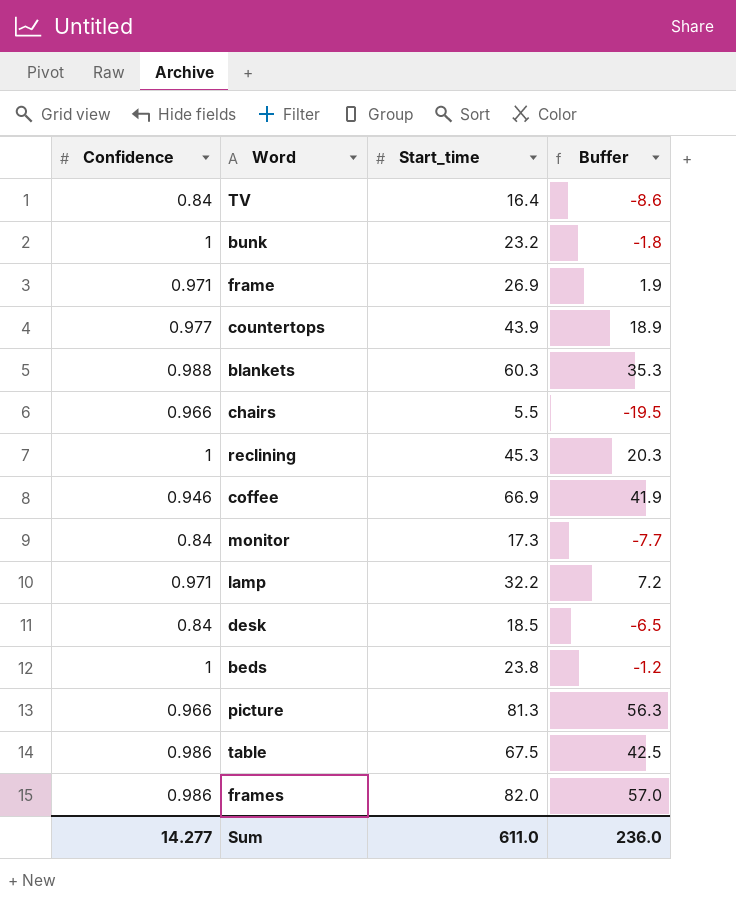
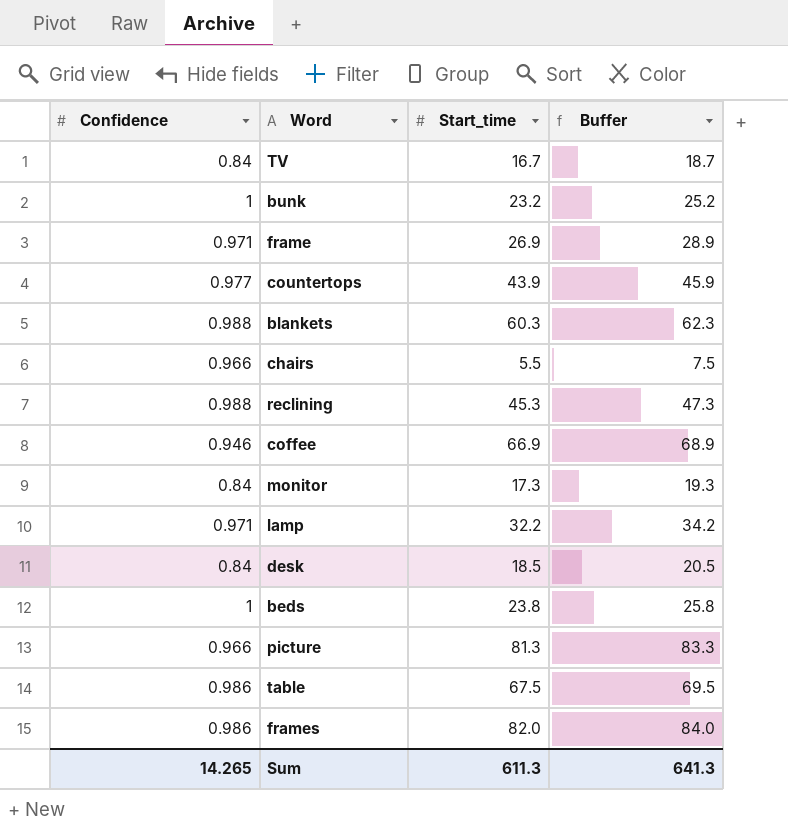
column Buffer | formula: [Start_time] - 25 -> [Start_time] + 2
TV | Start_time: 16.4 -> 16.7
reclining | Confidence: 1 -> 0.988
Sum | Confidence: 14.277 -> 14.265
Sum | Start_time: 611.0 -> 611.3
Sum | Buffer: 236.0 -> 641.3

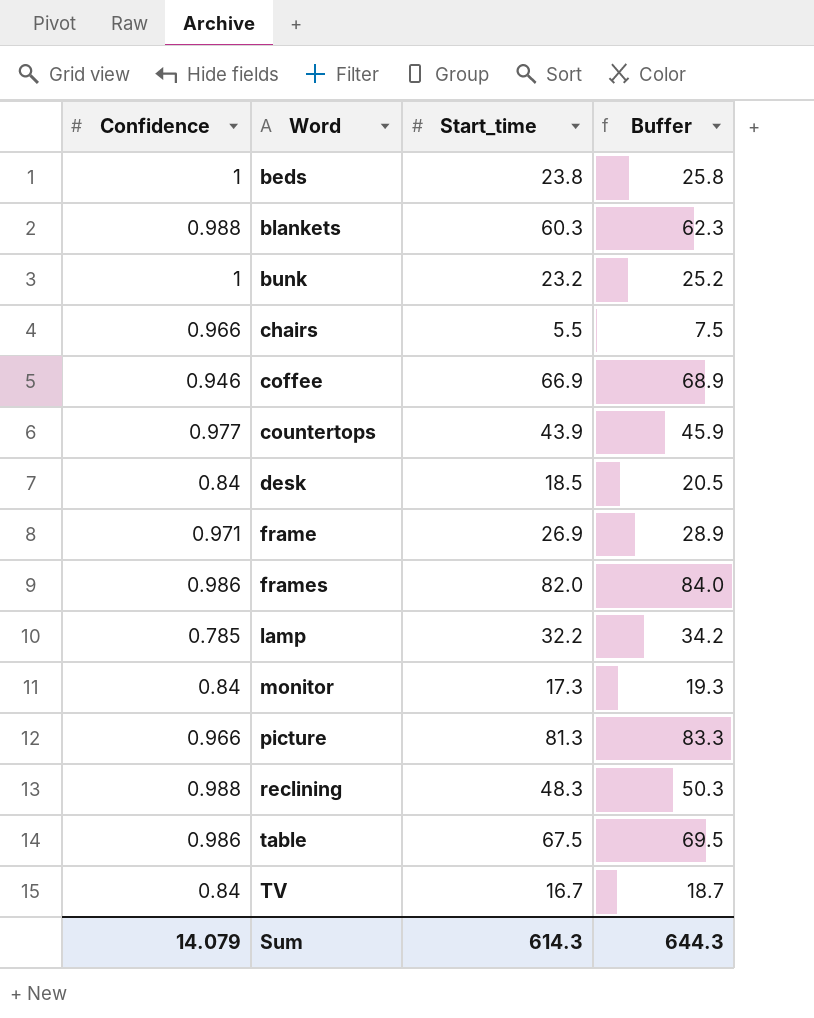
row order: none -> Word ascending
lamp | Confidence: 0.971 -> 0.785
reclining | Start_time: 45.3 -> 48.3
reclining | Buffer: 47.3 -> 50.3
Sum | Confidence: 14.265 -> 14.079
Sum | Start_time: 611.3 -> 614.3
Sum | Buffer: 641.3 -> 644.3

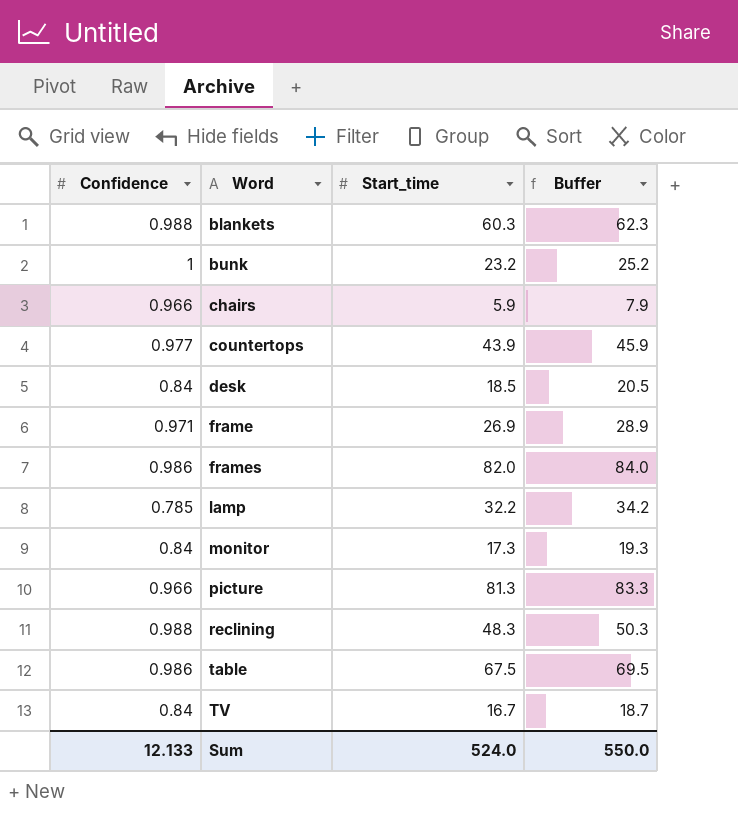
row beds: 1 | 23.8 | 25.8 -> none
row coffee: 0.946 | 66.9 | 68.9 -> none
chairs | Start_time: 5.5 -> 5.9
chairs | Buffer: 7.5 -> 7.9
Sum | Confidence: 14.079 -> 12.133
Sum | Start_time: 614.3 -> 524.0
Sum | Buffer: 644.3 -> 550.0

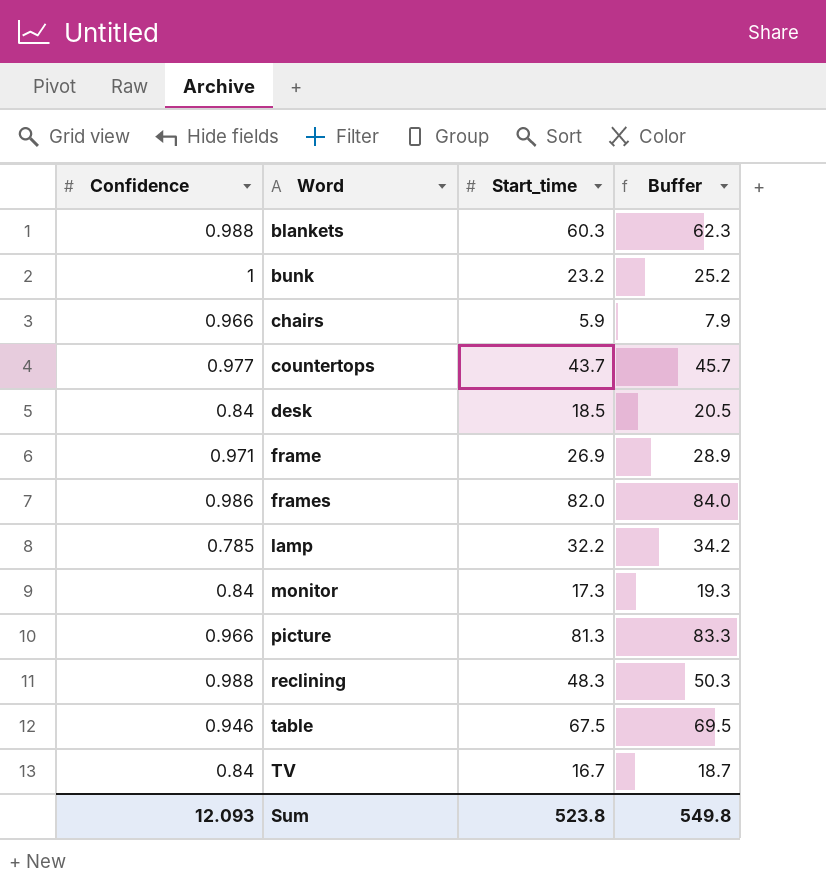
countertops | Start_time: 43.9 -> 43.7
countertops | Buffer: 45.9 -> 45.7
table | Confidence: 0.986 -> 0.946
Sum | Confidence: 12.133 -> 12.093
Sum | Start_time: 524.0 -> 523.8
Sum | Buffer: 550.0 -> 549.8

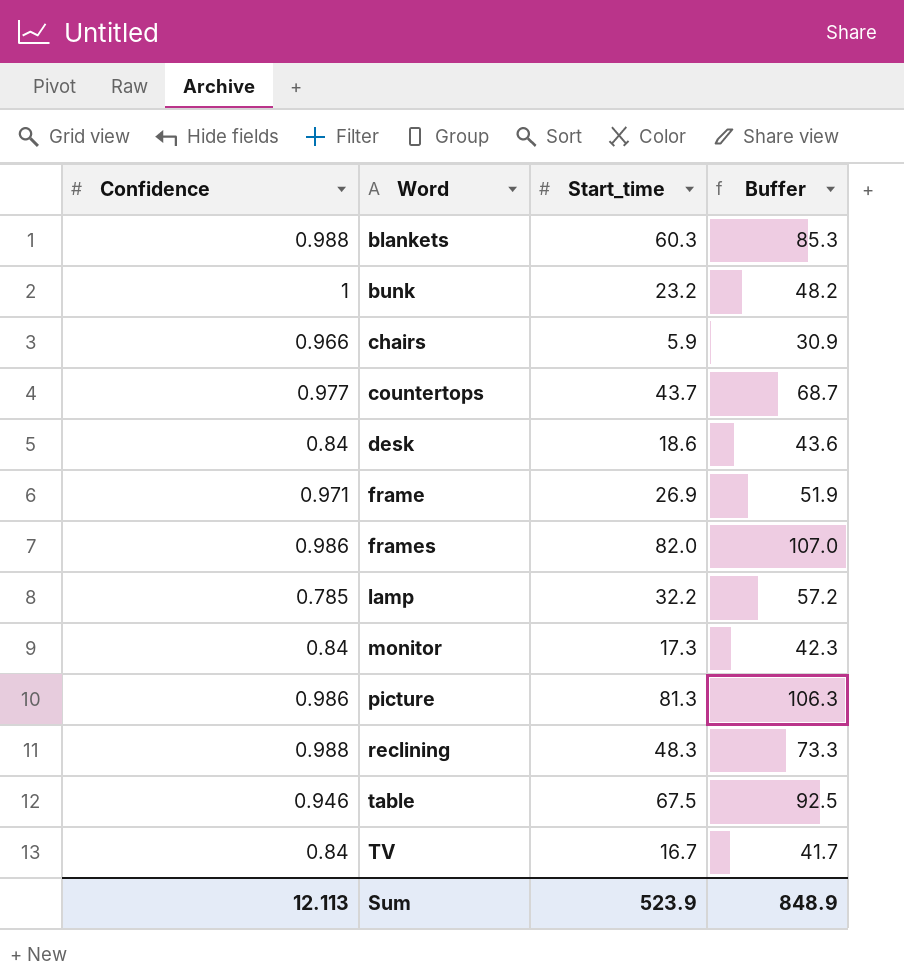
column Buffer | formula: [Start_time] + 2 -> [Start_time] + 25
desk | Start_time: 18.5 -> 18.6
picture | Confidence: 0.966 -> 0.986
Sum | Confidence: 12.093 -> 12.113
Sum | Start_time: 523.8 -> 523.9
Sum | Buffer: 549.8 -> 848.9

